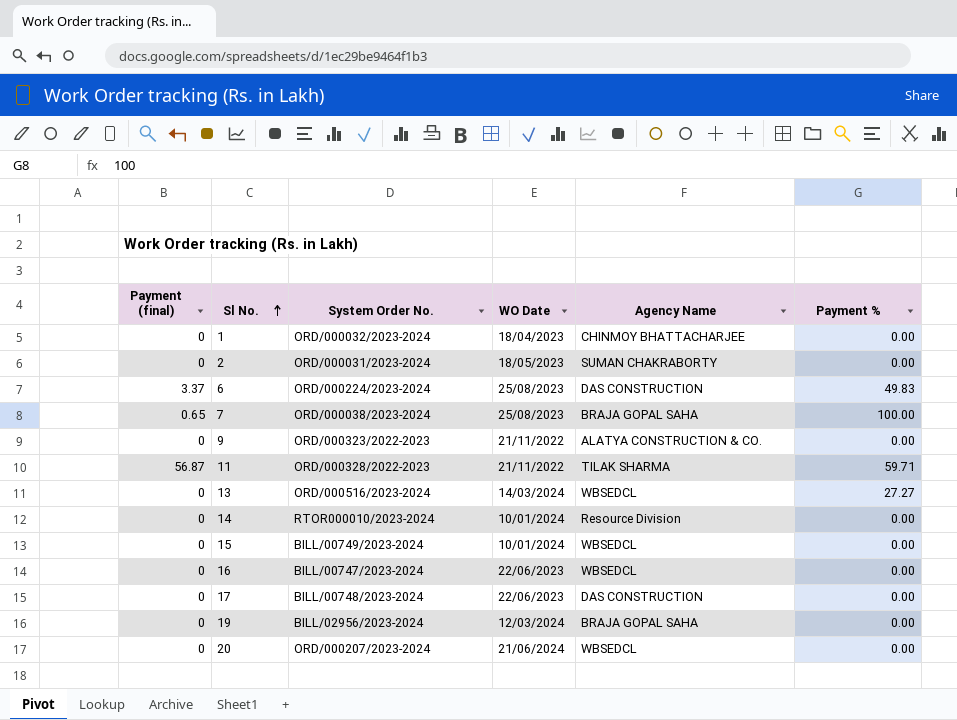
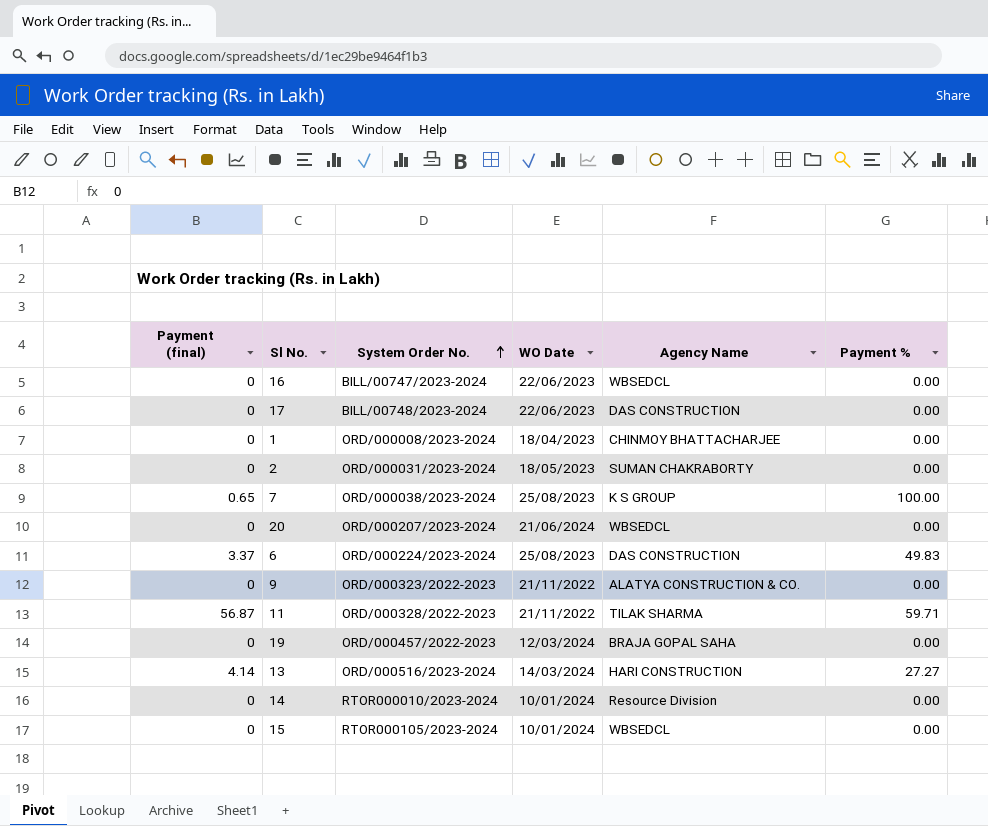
row order: Sl No. ascending -> System Order No. ascending
1 | System Order No.: ORD/000032/2023-2024 -> ORD/000008/2023-2024
7 | Agency Name: BRAJA GOPAL SAHA -> K S GROUP
19 | System Order No.: BILL/02956/2023-2024 -> ORD/000457/2022-2023
13 | Payment (final): 0 -> 4.14
13 | Agency Name: WBSEDCL -> HARI CONSTRUCTION
15 | System Order No.: BILL/00749/2023-2024 -> RTOR000105/2023-2024

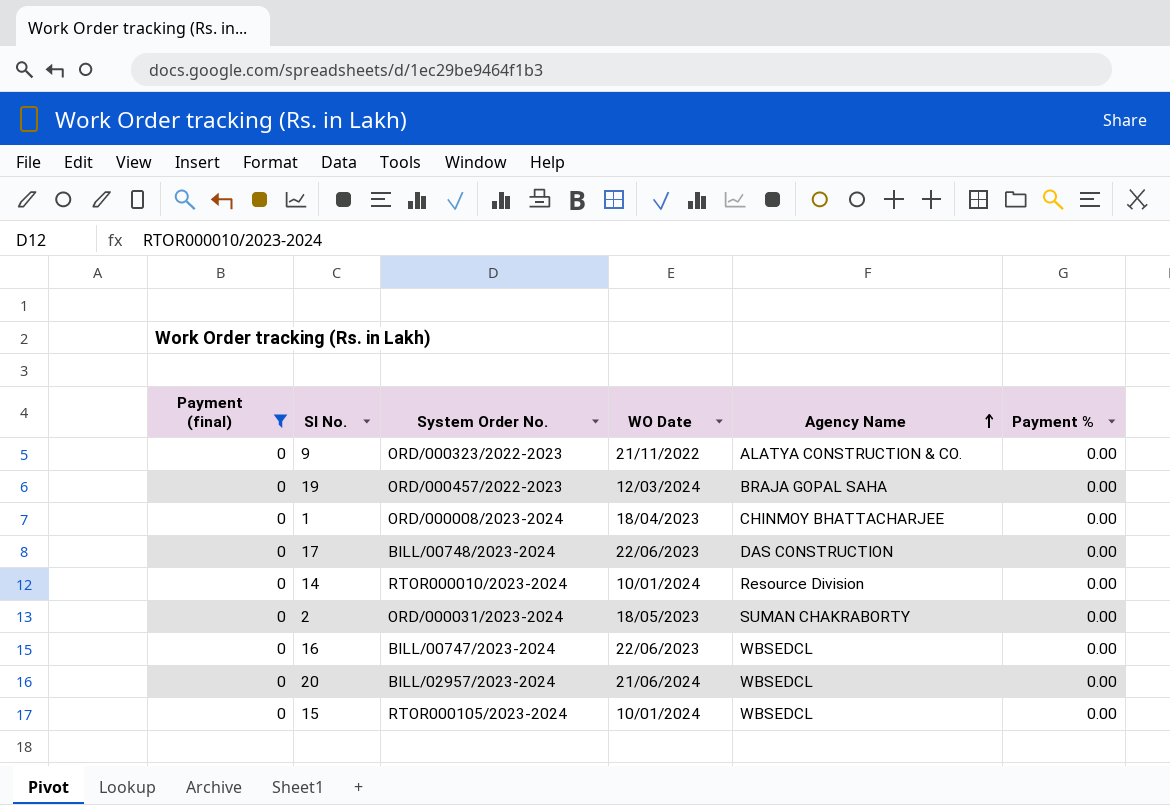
filter: none -> Payment (final) = 0
row order: System Order No. ascending -> Agency Name ascending
20 | System Order No.: ORD/000207/2023-2024 -> BILL/02957/2023-2024

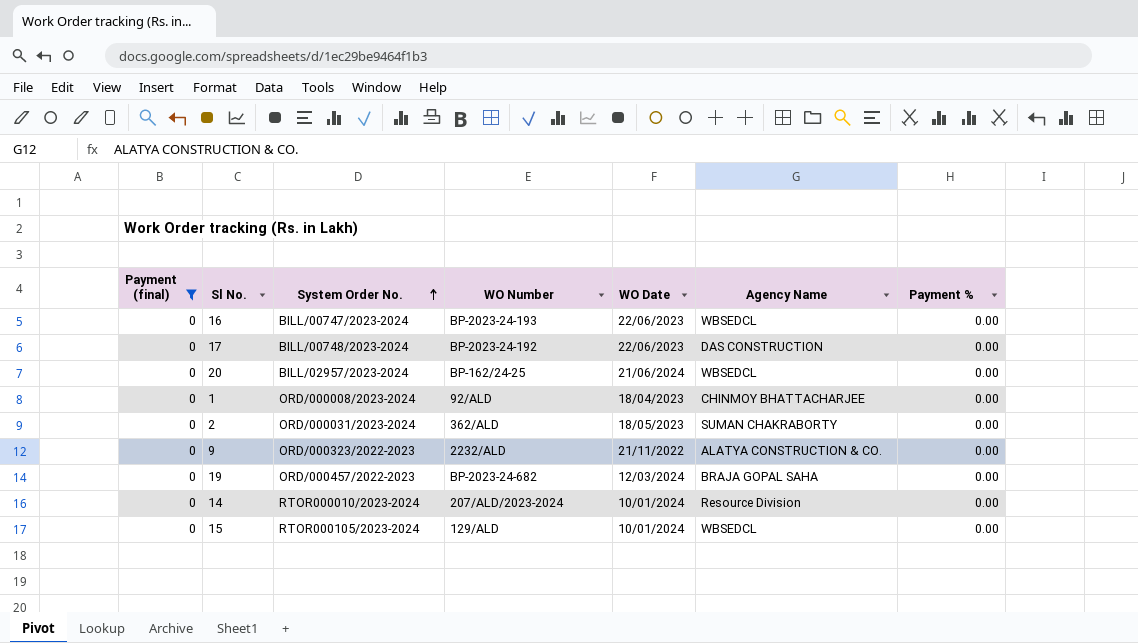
row order: Agency Name ascending -> System Order No. ascending
column WO Number | position: none -> 4

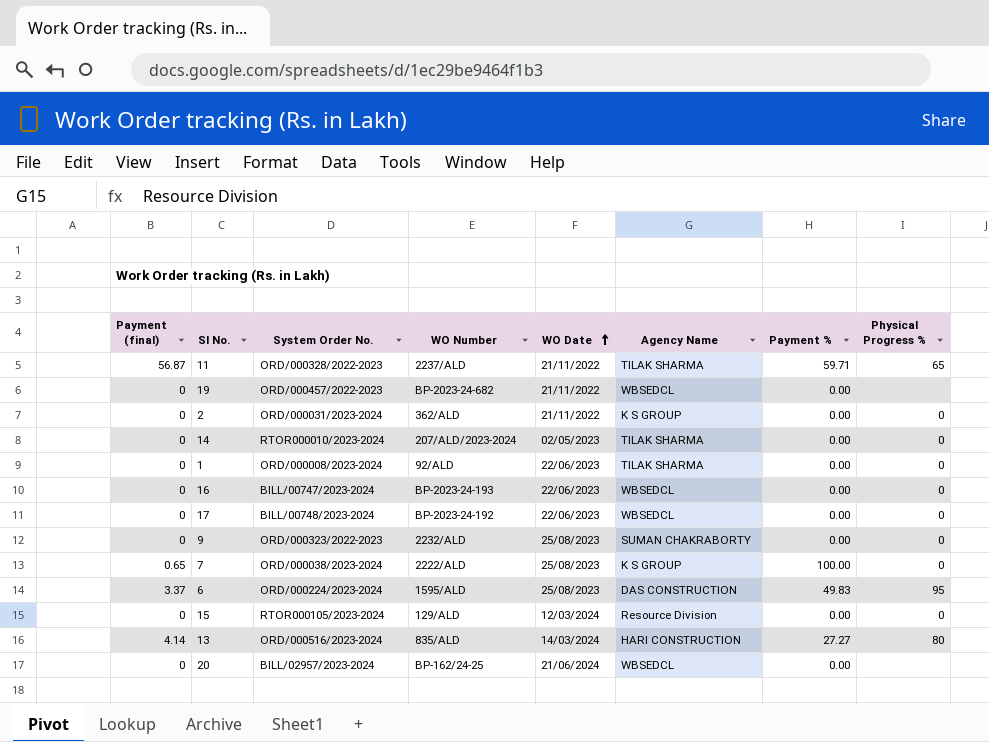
filter: Payment (final) = 0 -> none
row order: System Order No. ascending -> WO Date ascending
column Physical Progress % | position: none -> 8
19 | WO Date: 12/03/2024 -> 21/11/2022
19 | Agency Name: BRAJA GOPAL SAHA -> WBSEDCL
2 | WO Date: 18/05/2023 -> 21/11/2022
2 | Agency Name: SUMAN CHAKRABORTY -> K S GROUP
14 | WO Date: 10/01/2024 -> 02/05/2023
14 | Agency Name: Resource Division -> TILAK SHARMA
1 | WO Date: 18/04/2023 -> 22/06/2023
1 | Agency Name: CHINMOY BHATTACHARJEE -> TILAK SHARMA
17 | Agency Name: DAS CONSTRUCTION -> WBSEDCL
9 | WO Date: 21/11/2022 -> 25/08/2023
9 | Agency Name: ALATYA CONSTRUCTION & CO. -> SUMAN CHAKRABORTY
15 | WO Date: 10/01/2024 -> 12/03/2024
15 | Agency Name: WBSEDCL -> Resource Division

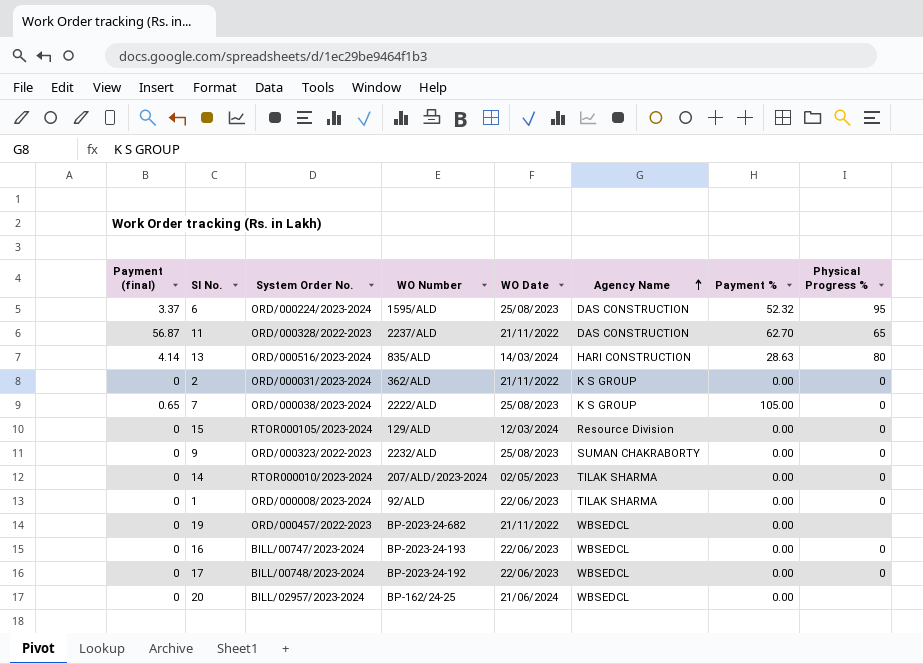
row order: WO Date ascending -> Agency Name ascending
6 | Payment %: 49.83 -> 52.32
11 | Agency Name: TILAK SHARMA -> DAS CONSTRUCTION
11 | Payment %: 59.71 -> 62.70
13 | Payment %: 27.27 -> 28.63
7 | Payment %: 100.00 -> 105.00

